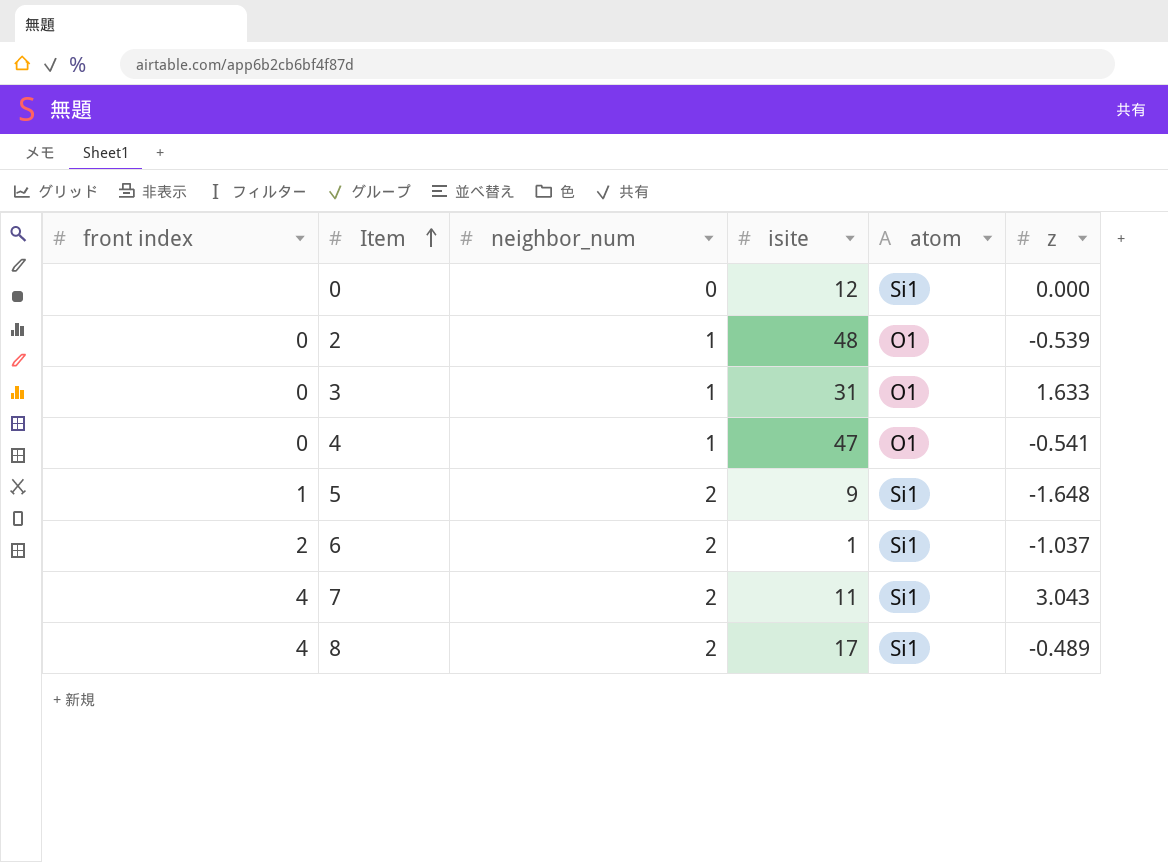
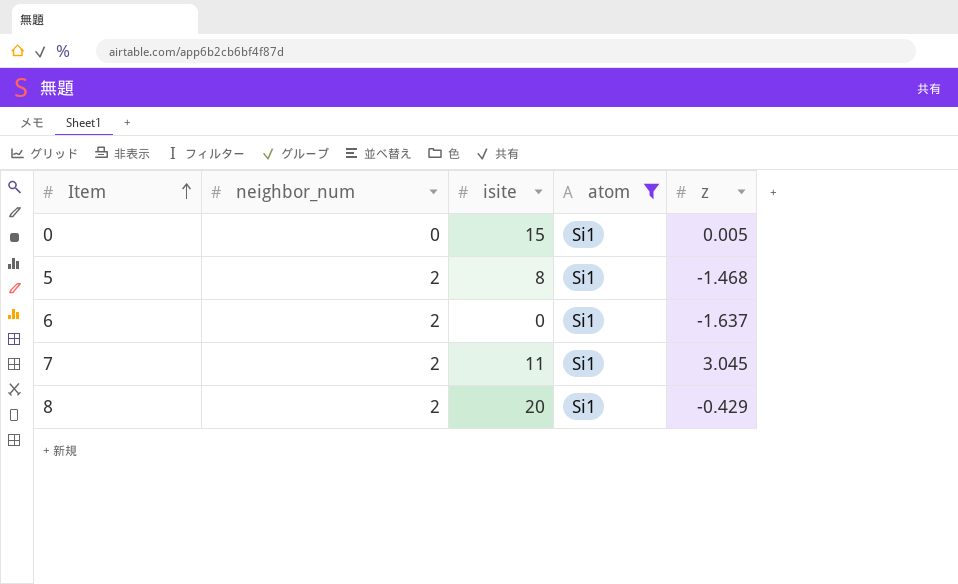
filter: none -> atom = Si1
column front index | position: 1 -> none
0 | isite: 12 -> 15
0 | z: 0.000 -> 0.005
5 | isite: 9 -> 8
5 | z: -1.648 -> -1.468
6 | isite: 1 -> 0
6 | z: -1.037 -> -1.637
7 | z: 3.043 -> 3.045
8 | isite: 17 -> 20
8 | z: -0.489 -> -0.429

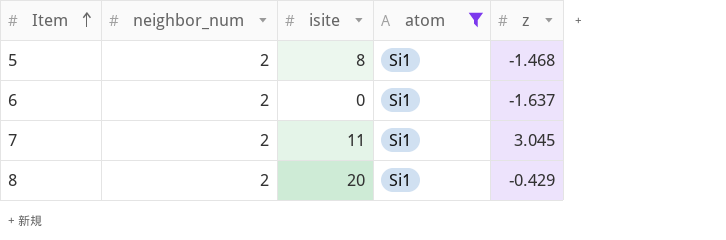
row 0: 0 | 15 | Si1 | 0.005 -> none

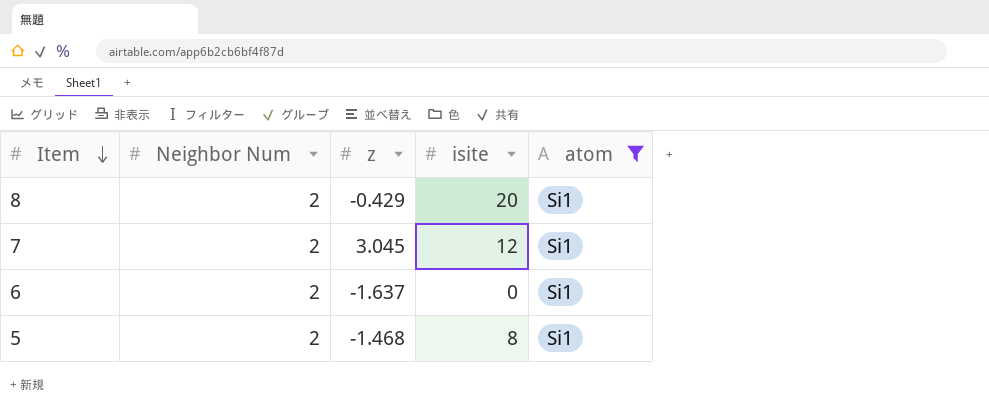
row order: Item ascending -> Item descending
column name: neighbor_num -> Neighbor Num
column z | position: 5 -> 3
7 | isite: 11 -> 12

